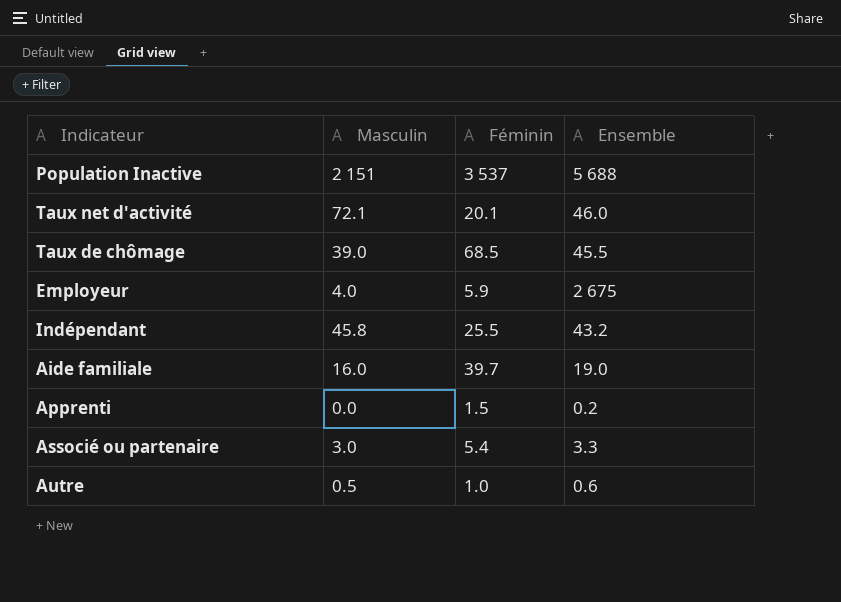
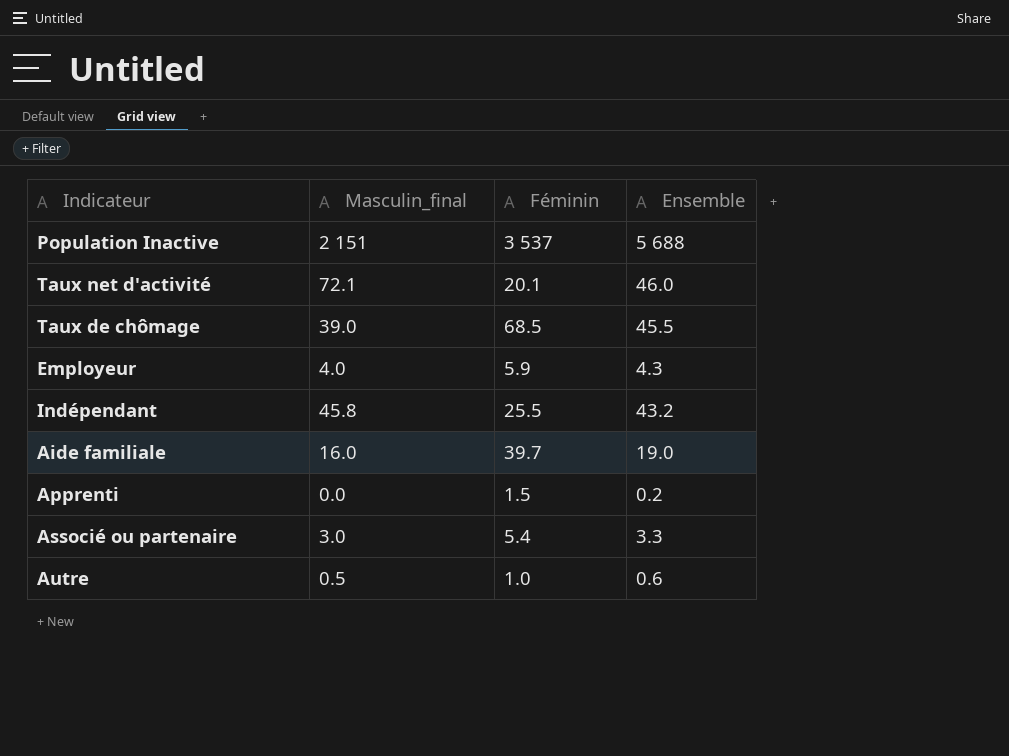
column name: Masculin -> Masculin_final
Employeur | Ensemble: 2 675 -> 4.3

